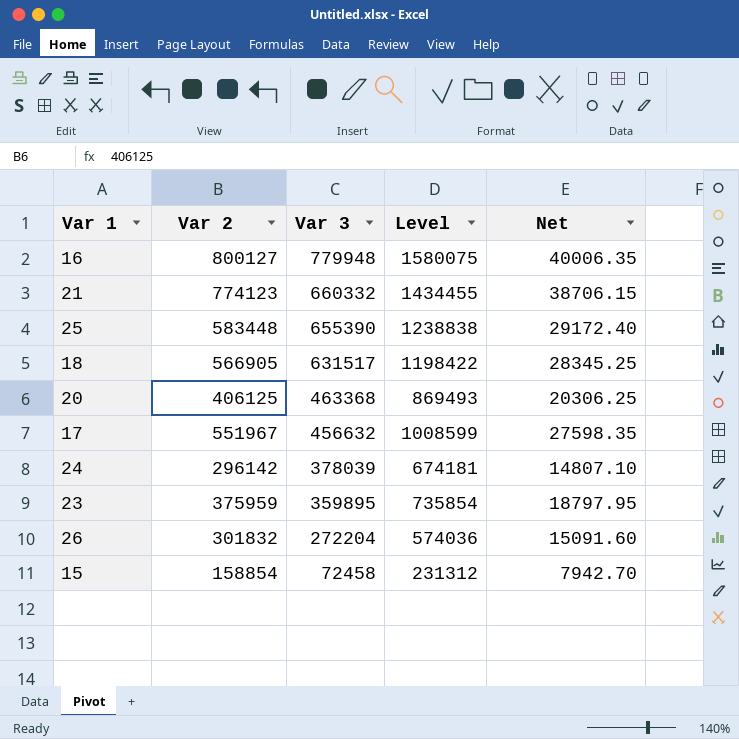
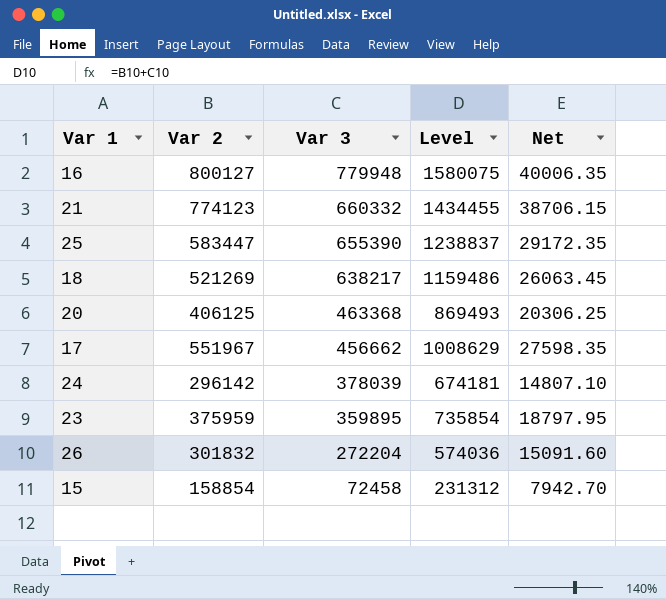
25 | Var 2: 583448 -> 583447
25 | Level: 1238838 -> 1238837
25 | Net: 29172.40 -> 29172.35
18 | Var 2: 566905 -> 521269
18 | Var 3: 631517 -> 638217
18 | Level: 1198422 -> 1159486
18 | Net: 28345.25 -> 26063.45
17 | Var 3: 456632 -> 456662
17 | Level: 1008599 -> 1008629

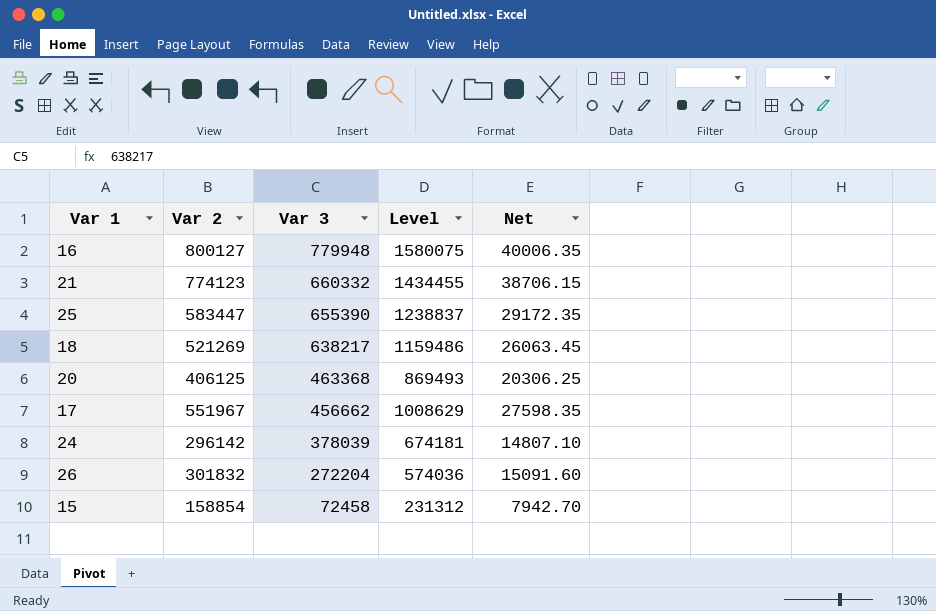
row 23: 375959 | 359895 | 735854 | 18797.95 -> none

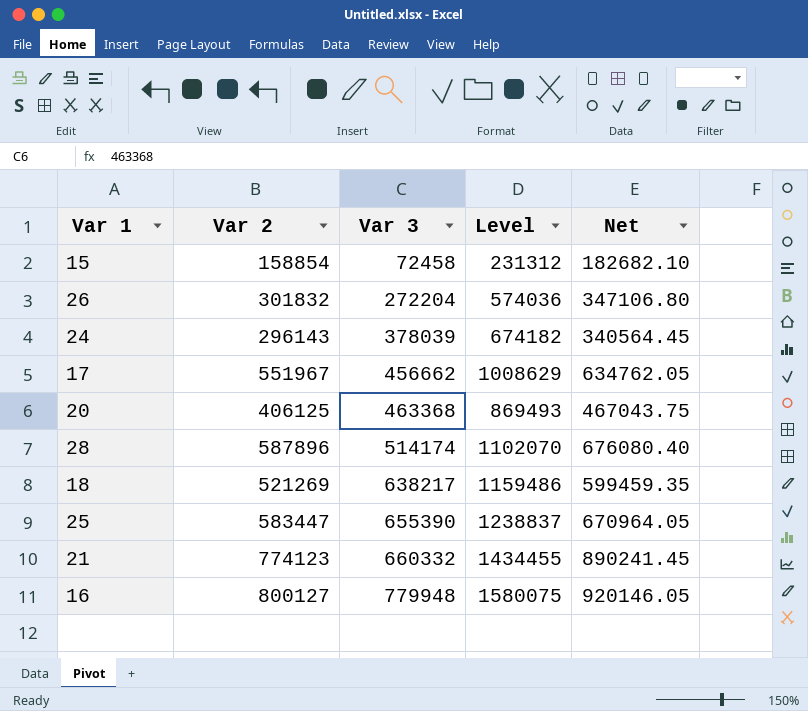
row order: Var 3 descending -> Var 3 ascending
column Net | formula: [Var 2] * 0.05 -> [Var 2] * 1.15
24 | Var 2: 296142 -> 296143
24 | Level: 674181 -> 674182
row 28: none -> 587896 | 514174 | 1102070 | 676080.40

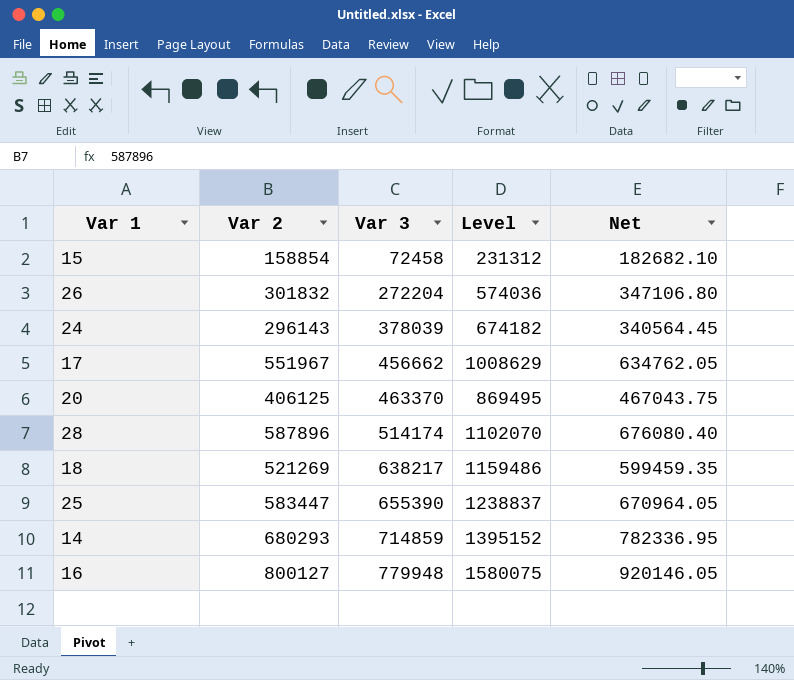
row 21: 774123 | 660332 | 1434455 | 890241.45 -> none
20 | Var 3: 463368 -> 463370
20 | Level: 869493 -> 869495
row 14: none -> 680293 | 714859 | 1395152 | 782336.95

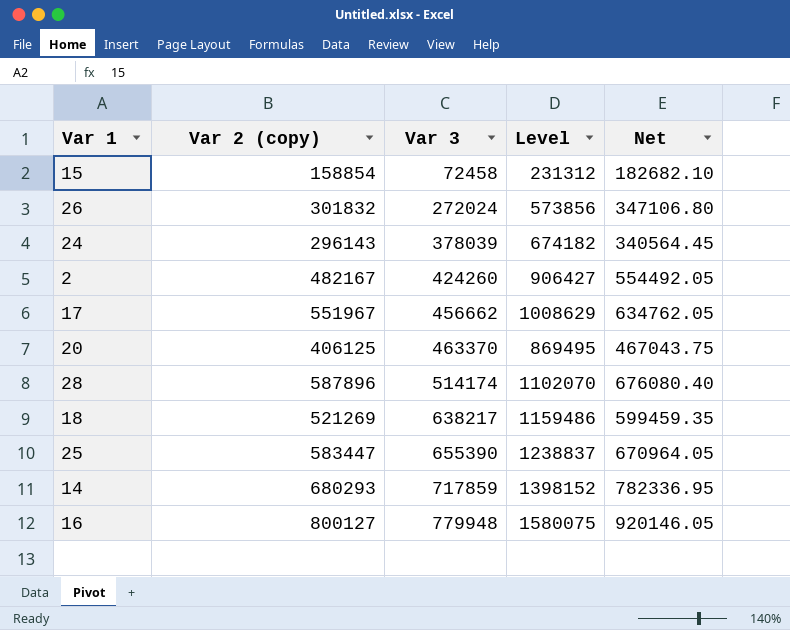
column name: Var 2 -> Var 2 (copy)
26 | Var 3: 272204 -> 272024
26 | Level: 574036 -> 573856
row 2: none -> 482167 | 424260 | 906427 | 554492.05
14 | Var 3: 714859 -> 717859
14 | Level: 1395152 -> 1398152

